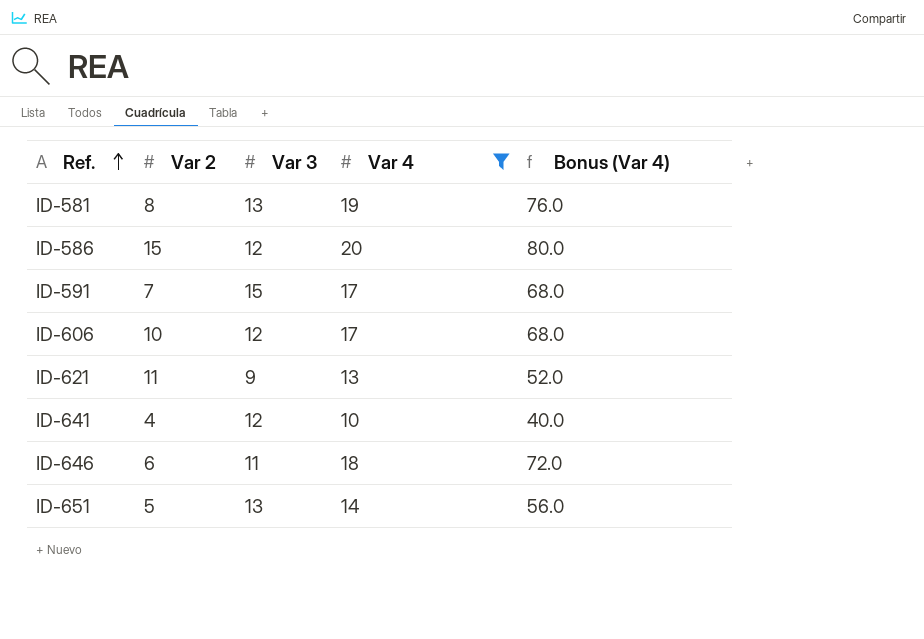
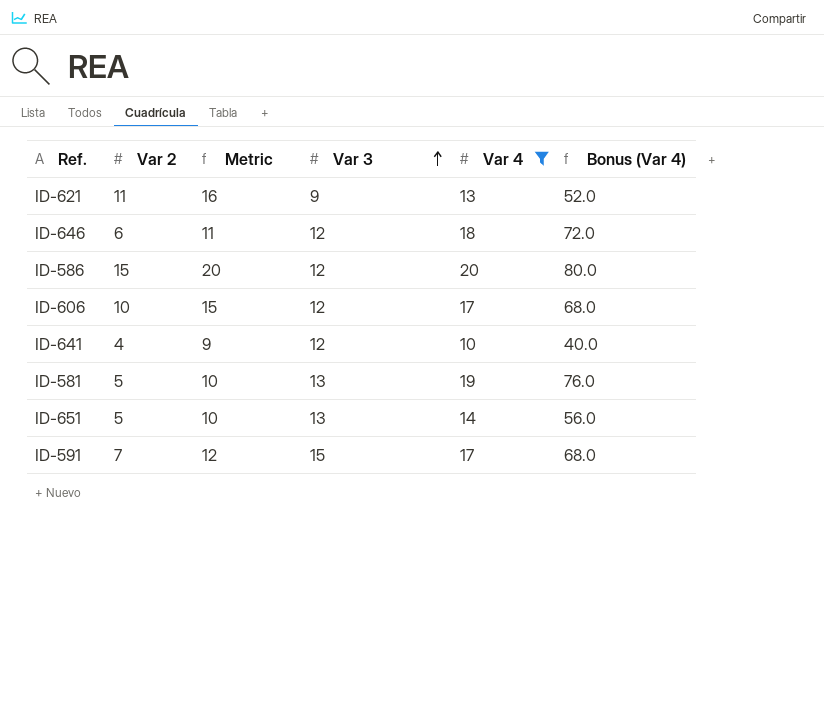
row order: Ref. ascending -> Var 3 ascending
column Metric | formula: none -> [Var 2] + 5
ID-646 | Var 3: 11 -> 12
ID-581 | Var 2: 8 -> 5

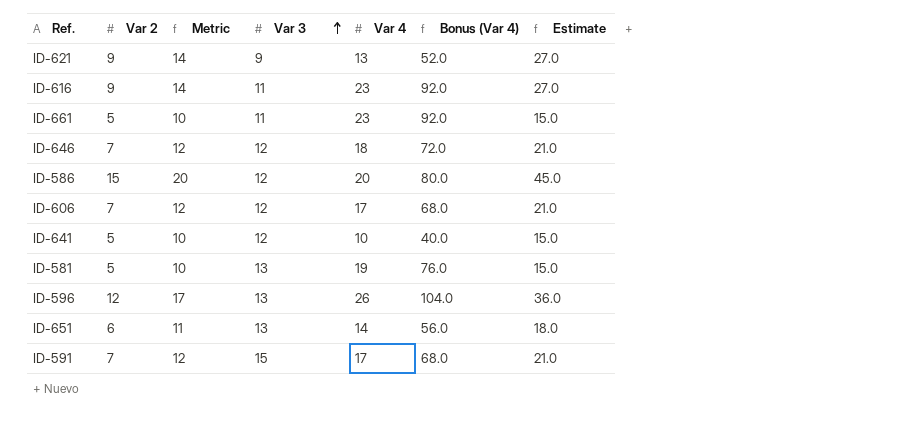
filter: Var 4 <= 20 -> none
column Estimate | formula: none -> [Var 2] * 3
ID-621 | Var 2: 11 -> 9
ID-621 | Metric: 16 -> 14
ID-646 | Var 2: 6 -> 7
ID-646 | Metric: 11 -> 12
ID-606 | Var 2: 10 -> 7
ID-606 | Metric: 15 -> 12
ID-641 | Var 2: 4 -> 5
ID-641 | Metric: 9 -> 10
ID-651 | Var 2: 5 -> 6
ID-651 | Metric: 10 -> 11

